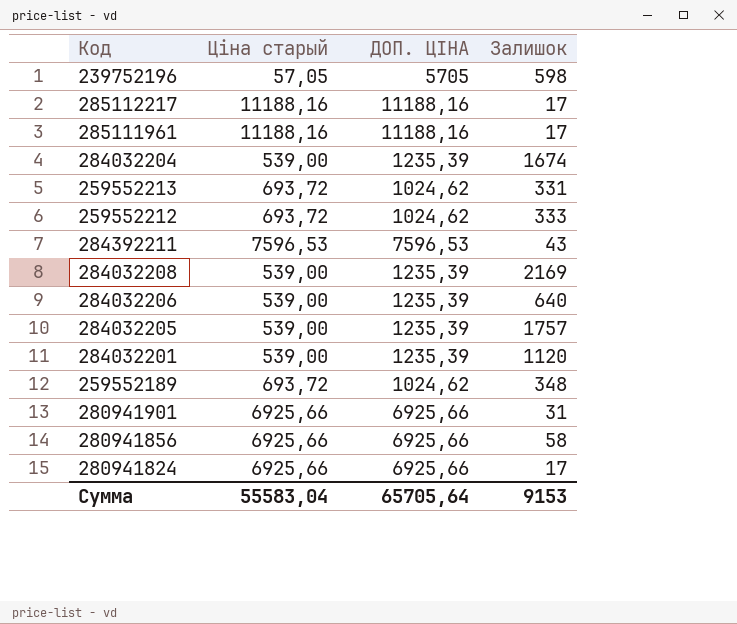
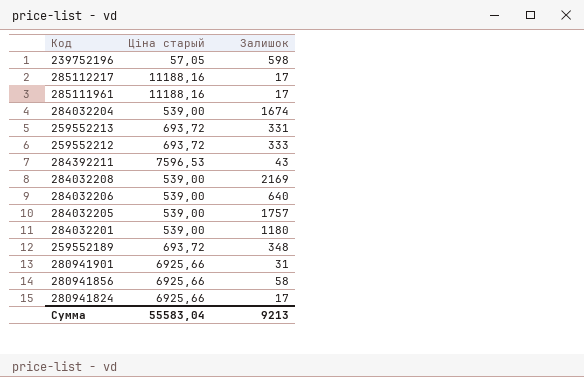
column ДОП. ЦІНА | position: 3 -> none
284032201 | Залишок: 1120 -> 1180
Сумма | Залишок: 9153 -> 9213

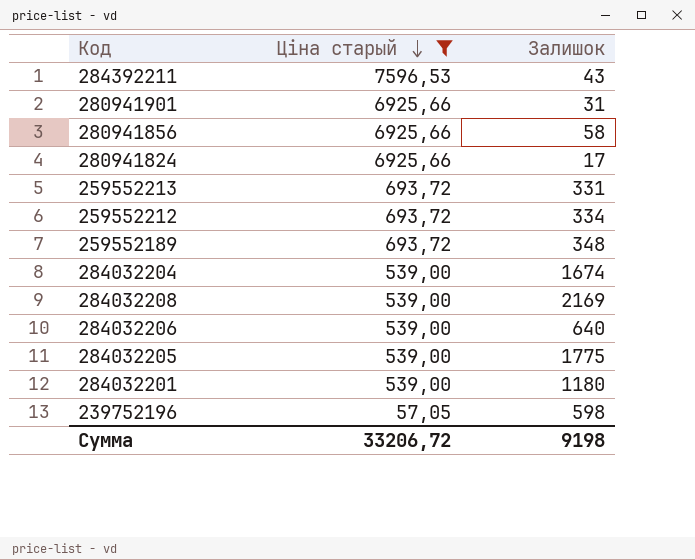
filter: none -> Ціна старый != 11188,16
row order: none -> Ціна старый descending
259552212 | Залишок: 333 -> 334
284032205 | Залишок: 1757 -> 1775
Сумма | Ціна старый: 55583,04 -> 33206,72
Сумма | Залишок: 9213 -> 9198

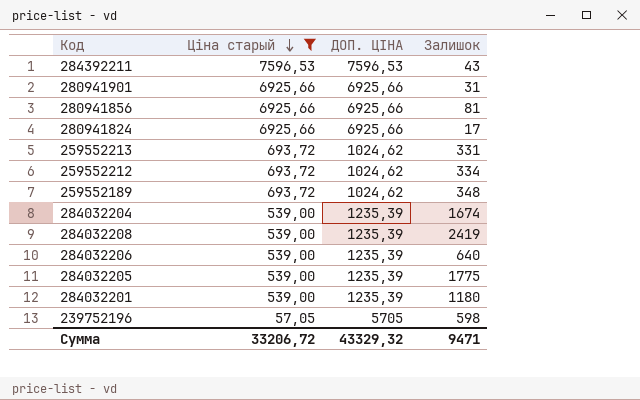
column ДОП. ЦІНА | position: none -> 3
280941856 | Залишок: 58 -> 81
284032208 | Залишок: 2169 -> 2419
Сумма | Залишок: 9198 -> 9471

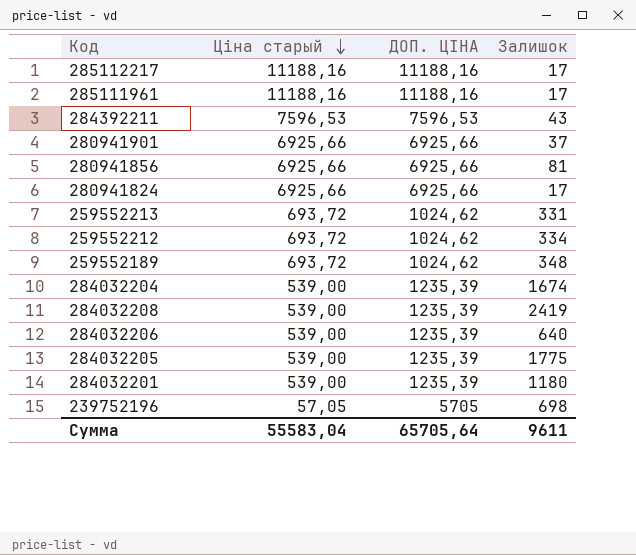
filter: Ціна старый != 11188,16 -> none
280941901 | Залишок: 31 -> 37
239752196 | Залишок: 598 -> 698
Сумма | Ціна старый: 33206,72 -> 55583,04
Сумма | ДОП. ЦІНА: 43329,32 -> 65705,64
Сумма | Залишок: 9471 -> 9611

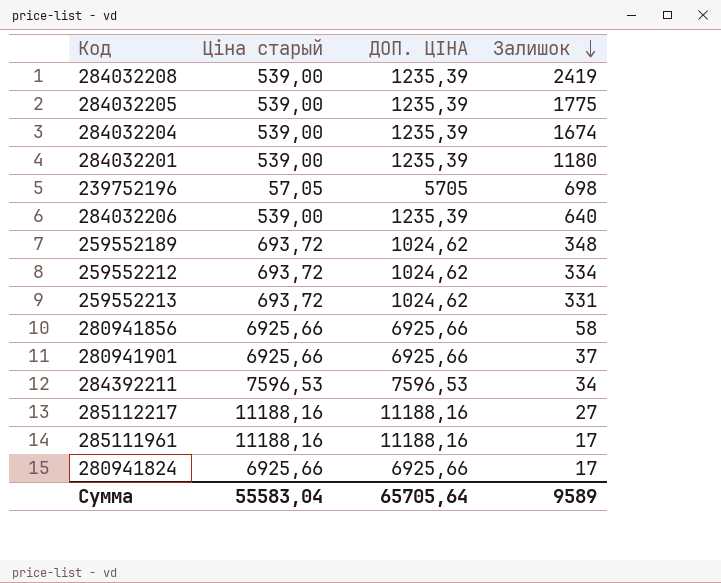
row order: Ціна старый descending -> Залишок descending
280941856 | Залишок: 81 -> 58
284392211 | Залишок: 43 -> 34
285112217 | Залишок: 17 -> 27
Сумма | Залишок: 9611 -> 9589

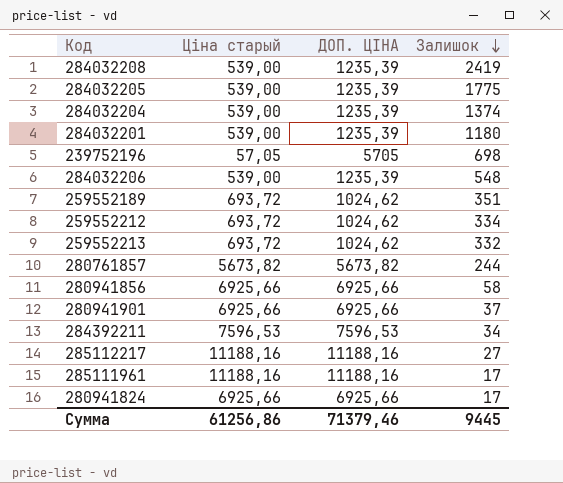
284032204 | Залишок: 1674 -> 1374
284032206 | Залишок: 640 -> 548
259552189 | Залишок: 348 -> 351
259552213 | Залишок: 331 -> 332
row 280761857: none -> 5673,82 | 5673,82 | 244
Сумма | Ціна старый: 55583,04 -> 61256,86
Сумма | ДОП. ЦІНА: 65705,64 -> 71379,46
Сумма | Залишок: 9589 -> 9445

